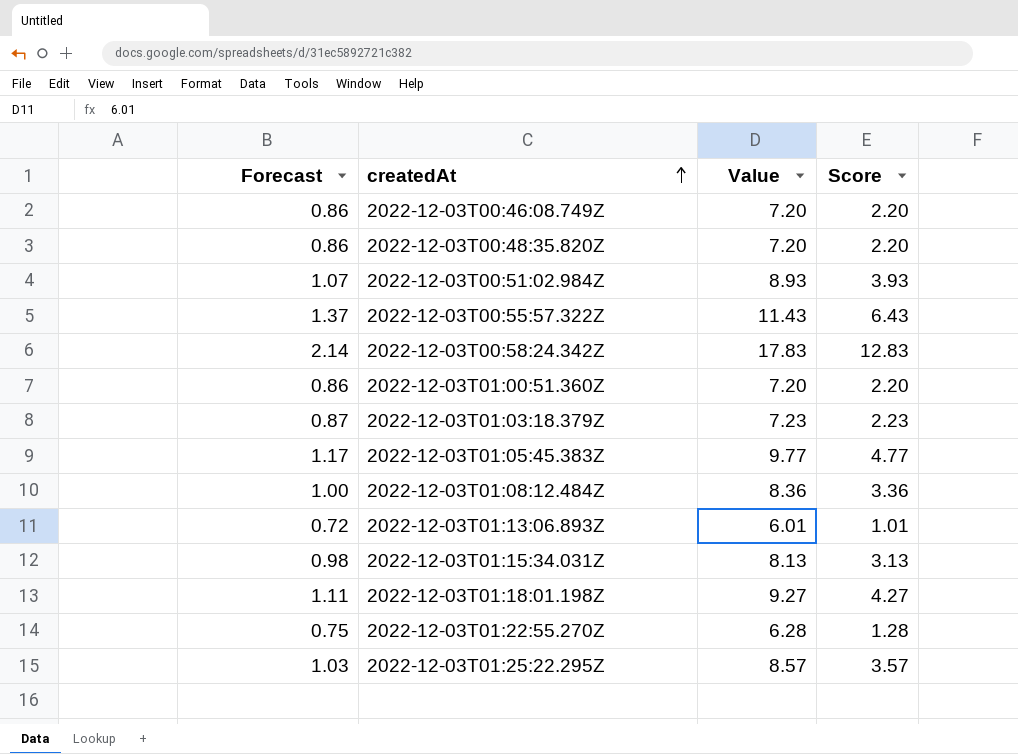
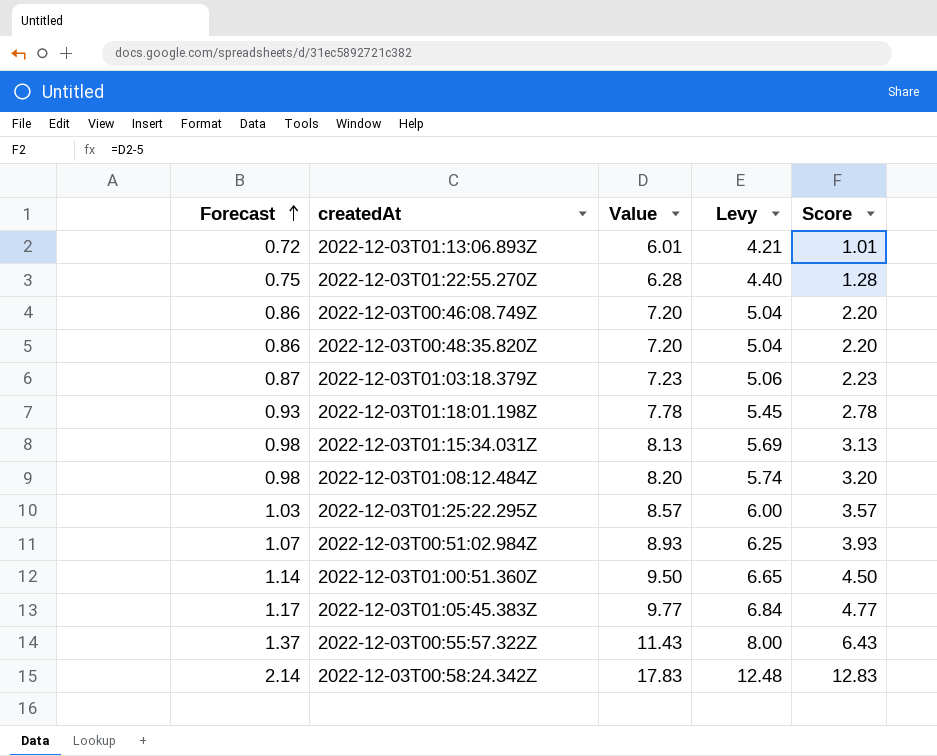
row order: createdAt ascending -> Forecast ascending
column Levy | formula: none -> [Value] * 0.7
2022-12-03T01:18:01.198Z | Forecast: 1.11 -> 0.93
2022-12-03T01:18:01.198Z | Value: 9.27 -> 7.78
2022-12-03T01:18:01.198Z | Score: 4.27 -> 2.78
2022-12-03T01:08:12.484Z | Forecast: 1.00 -> 0.98
2022-12-03T01:08:12.484Z | Value: 8.36 -> 8.20
2022-12-03T01:08:12.484Z | Score: 3.36 -> 3.20
2022-12-03T01:00:51.360Z | Forecast: 0.86 -> 1.14
2022-12-03T01:00:51.360Z | Value: 7.20 -> 9.50
2022-12-03T01:00:51.360Z | Score: 2.20 -> 4.50

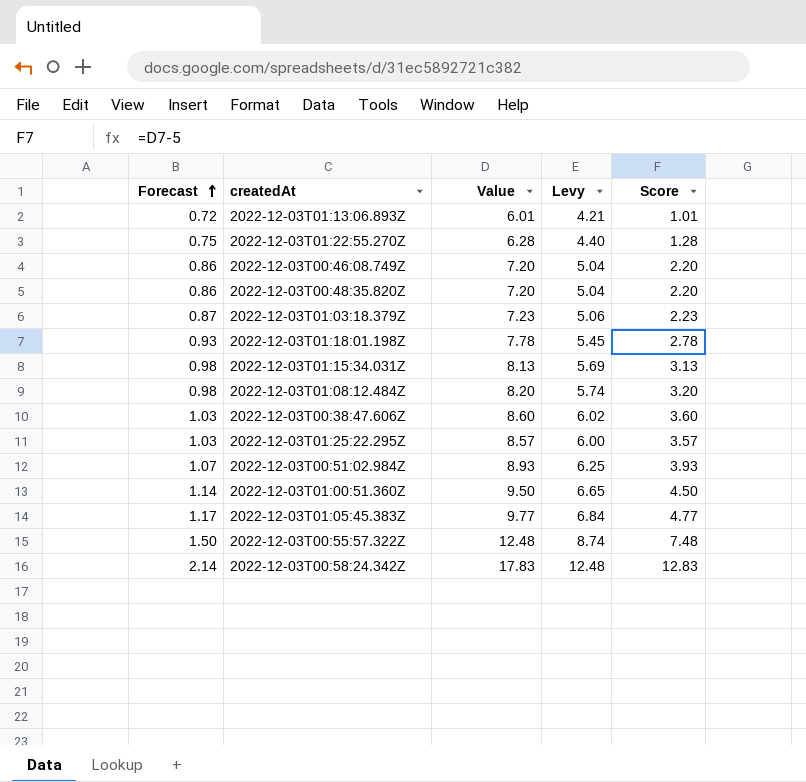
row 2022-12-03T00:38:47.606Z: none -> 1.03 | 8.60 | 6.02 | 3.60
2022-12-03T00:55:57.322Z | Forecast: 1.37 -> 1.50
2022-12-03T00:55:57.322Z | Value: 11.43 -> 12.48
2022-12-03T00:55:57.322Z | Levy: 8.00 -> 8.74
2022-12-03T00:55:57.322Z | Score: 6.43 -> 7.48

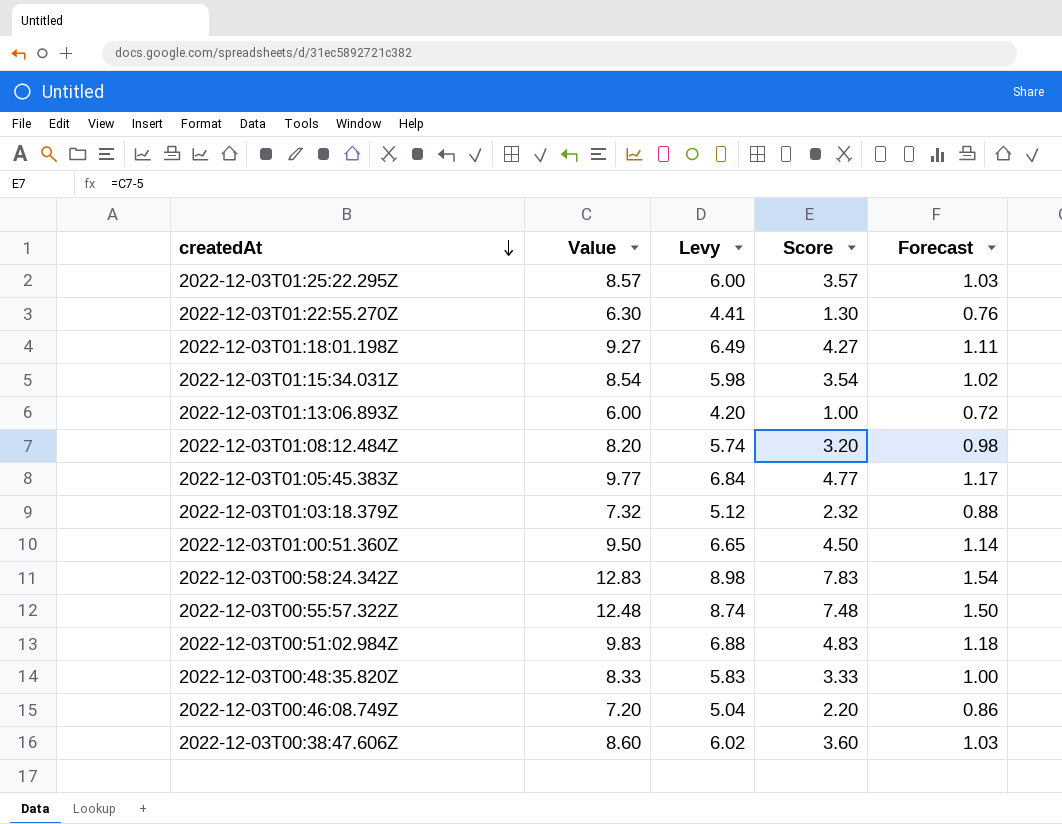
row order: Forecast ascending -> createdAt descending
column Forecast | position: 1 -> 5
2022-12-03T01:22:55.270Z | Value: 6.28 -> 6.30
2022-12-03T01:22:55.270Z | Levy: 4.40 -> 4.41
2022-12-03T01:22:55.270Z | Score: 1.28 -> 1.30
2022-12-03T01:22:55.270Z | Forecast: 0.75 -> 0.76
2022-12-03T01:18:01.198Z | Value: 7.78 -> 9.27
2022-12-03T01:18:01.198Z | Levy: 5.45 -> 6.49
2022-12-03T01:18:01.198Z | Score: 2.78 -> 4.27
2022-12-03T01:18:01.198Z | Forecast: 0.93 -> 1.11
2022-12-03T01:15:34.031Z | Value: 8.13 -> 8.54
2022-12-03T01:15:34.031Z | Levy: 5.69 -> 5.98
2022-12-03T01:15:34.031Z | Score: 3.13 -> 3.54
2022-12-03T01:15:34.031Z | Forecast: 0.98 -> 1.02
2022-12-03T01:13:06.893Z | Value: 6.01 -> 6.00
2022-12-03T01:13:06.893Z | Levy: 4.21 -> 4.20
2022-12-03T01:13:06.893Z | Score: 1.01 -> 1.00
2022-12-03T01:03:18.379Z | Value: 7.23 -> 7.32
2022-12-03T01:03:18.379Z | Levy: 5.06 -> 5.12
2022-12-03T01:03:18.379Z | Score: 2.23 -> 2.32
2022-12-03T01:03:18.379Z | Forecast: 0.87 -> 0.88
2022-12-03T00:58:24.342Z | Value: 17.83 -> 12.83
2022-12-03T00:58:24.342Z | Levy: 12.48 -> 8.98
2022-12-03T00:58:24.342Z | Score: 12.83 -> 7.83
2022-12-03T00:58:24.342Z | Forecast: 2.14 -> 1.54
2022-12-03T00:51:02.984Z | Value: 8.93 -> 9.83
2022-12-03T00:51:02.984Z | Levy: 6.25 -> 6.88
2022-12-03T00:51:02.984Z | Score: 3.93 -> 4.83
2022-12-03T00:51:02.984Z | Forecast: 1.07 -> 1.18
2022-12-03T00:48:35.820Z | Value: 7.20 -> 8.33
2022-12-03T00:48:35.820Z | Levy: 5.04 -> 5.83
2022-12-03T00:48:35.820Z | Score: 2.20 -> 3.33
2022-12-03T00:48:35.820Z | Forecast: 0.86 -> 1.00

